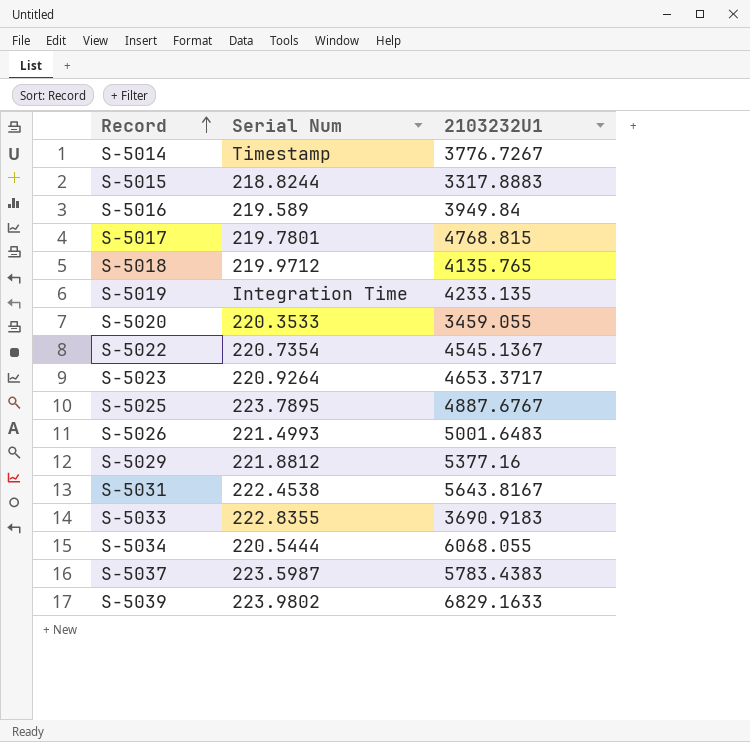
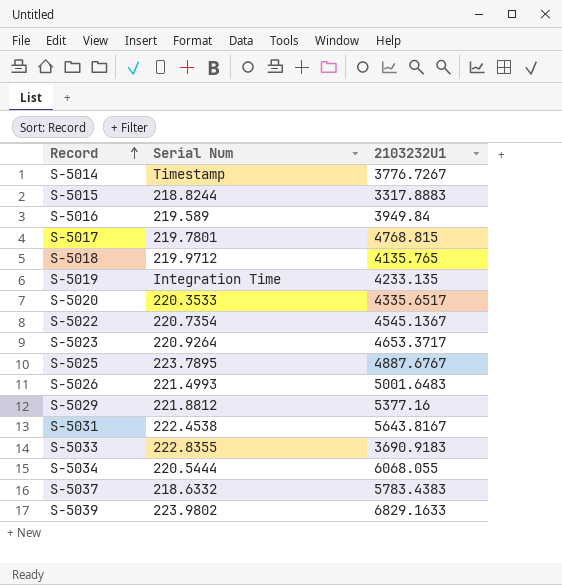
S-5020 | 2103232U1: 3459.055 -> 4335.6517
S-5037 | Serial Num: 223.5987 -> 218.6332

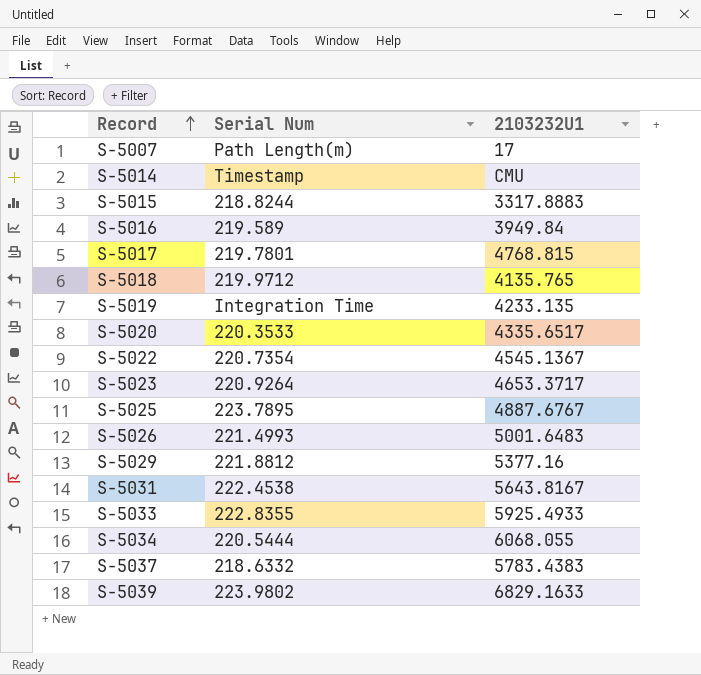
row S-5007: none -> Path Length(m) | 17
S-5014 | 2103232U1: 3776.7267 -> CMU
S-5033 | 2103232U1: 3690.9183 -> 5925.4933

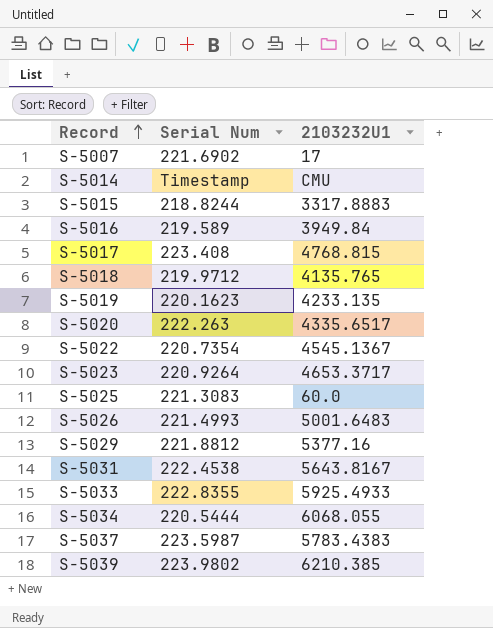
S-5007 | Serial Num: Path Length(m) -> 221.6902
S-5017 | Serial Num: 219.7801 -> 223.408
S-5019 | Serial Num: Integration Time -> 220.1623
S-5020 | Serial Num: 220.3533 -> 222.263
S-5025 | Serial Num: 223.7895 -> 221.3083
S-5025 | 2103232U1: 4887.6767 -> 60.0
S-5037 | Serial Num: 218.6332 -> 223.5987
S-5039 | 2103232U1: 6829.1633 -> 6210.385

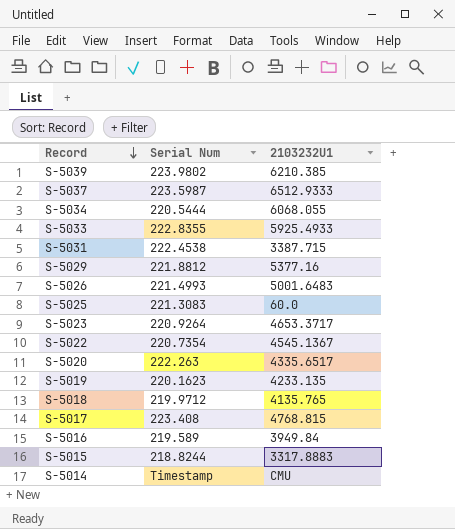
row order: Record ascending -> Record descending
row S-5007: 221.6902 | 17 -> none
S-5037 | 2103232U1: 5783.4383 -> 6512.9333
S-5031 | 2103232U1: 5643.8167 -> 3387.715

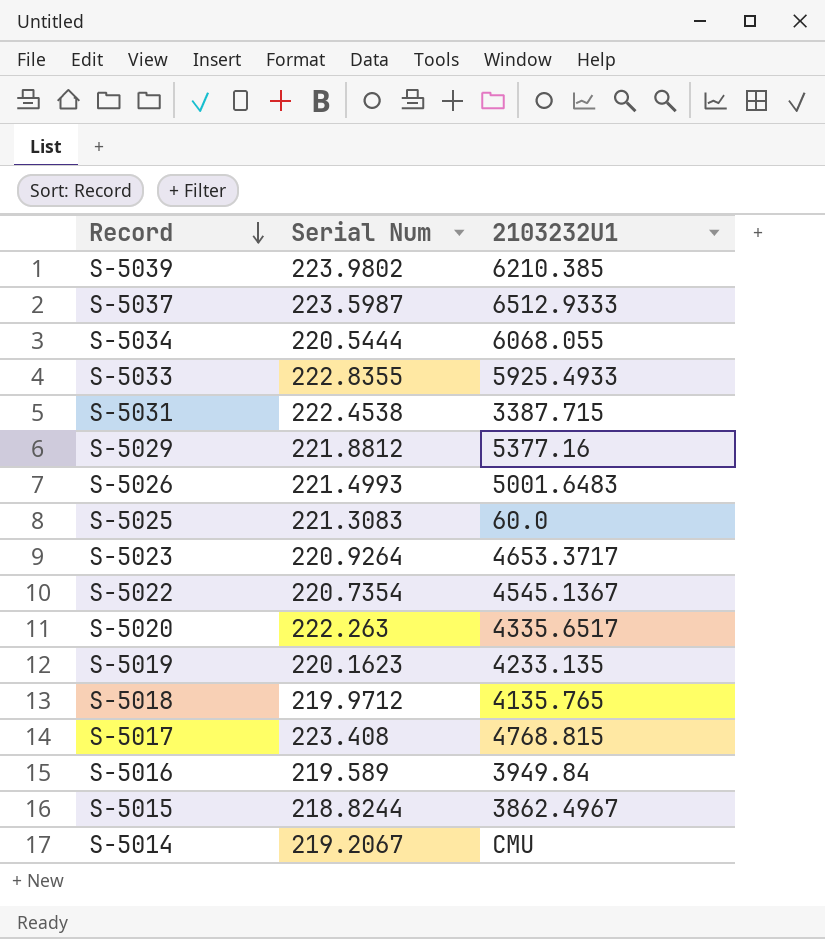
S-5015 | 2103232U1: 3317.8883 -> 3862.4967
S-5014 | Serial Num: Timestamp -> 219.2067

